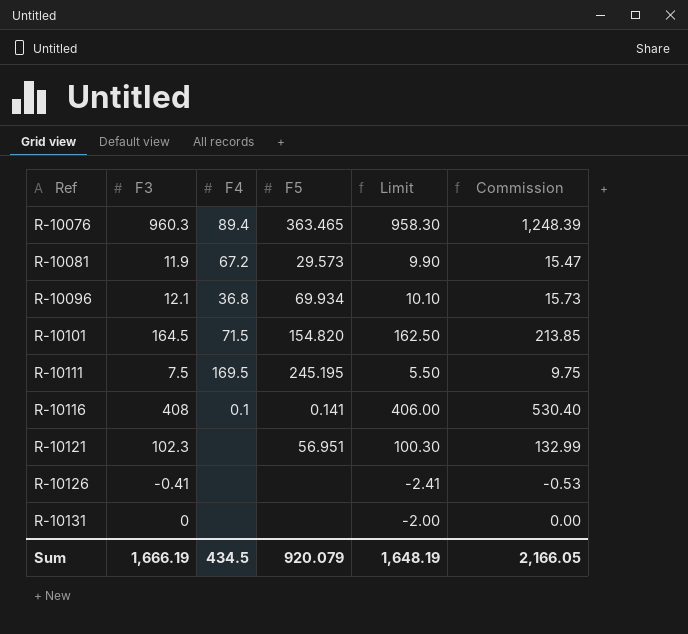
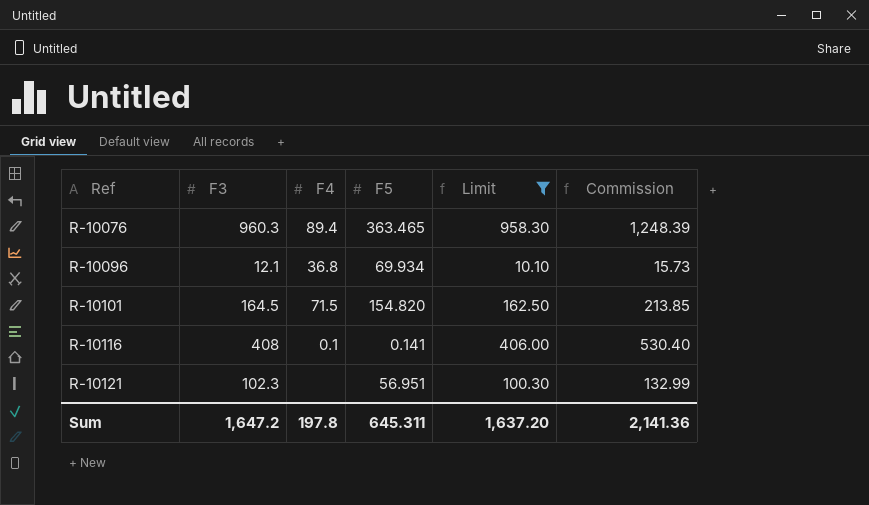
filter: none -> Limit >= 10.10
Sum | F3: 1,666.19 -> 1,647.2
Sum | F4: 434.5 -> 197.8
Sum | F5: 920.079 -> 645.311
Sum | Limit: 1,648.19 -> 1,637.20
Sum | Commission: 2,166.05 -> 2,141.36

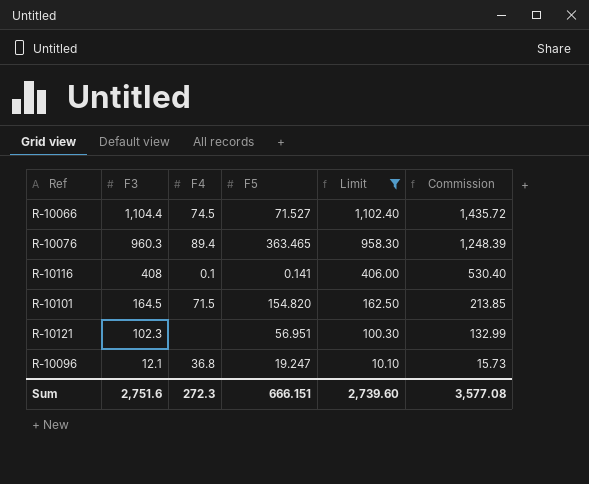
row order: Ref ascending -> F3 descending
row R-10066: none -> 1,104.4 | 74.5 | 71.527 | 1,102.40 | 1,435.72
R-10096 | F5: 69.934 -> 19.247
Sum | F3: 1,647.2 -> 2,751.6
Sum | F4: 197.8 -> 272.3
Sum | F5: 645.311 -> 666.151
Sum | Limit: 1,637.20 -> 2,739.60
Sum | Commission: 2,141.36 -> 3,577.08

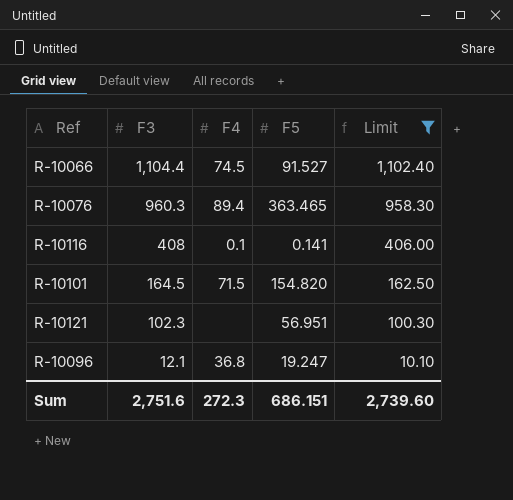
column Commission | formula: [F3] * 1.3 -> none
R-10066 | F5: 71.527 -> 91.527
Sum | F5: 666.151 -> 686.151

